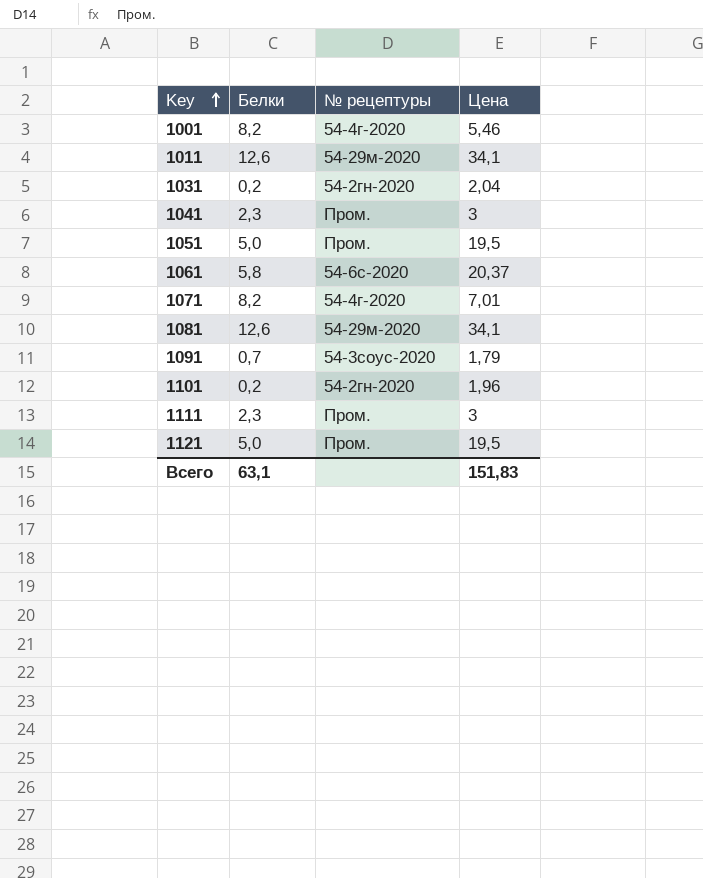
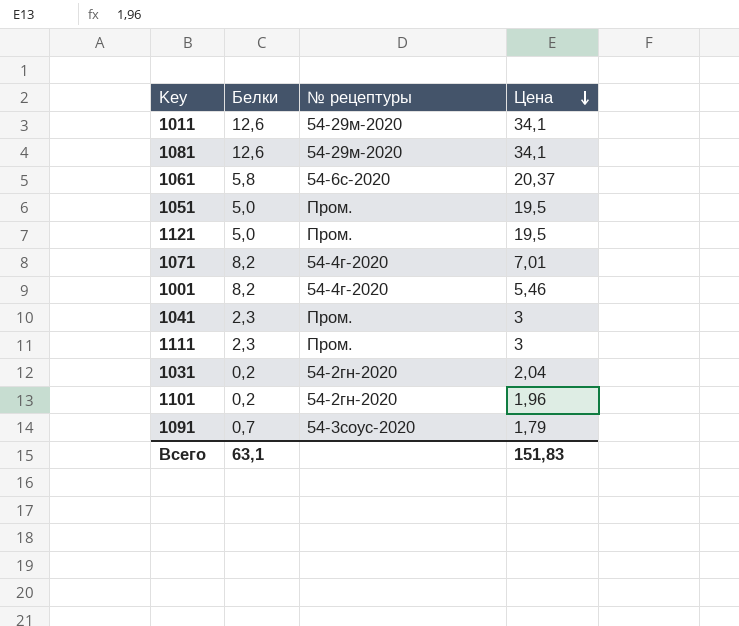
row order: Key ascending -> Цена descending

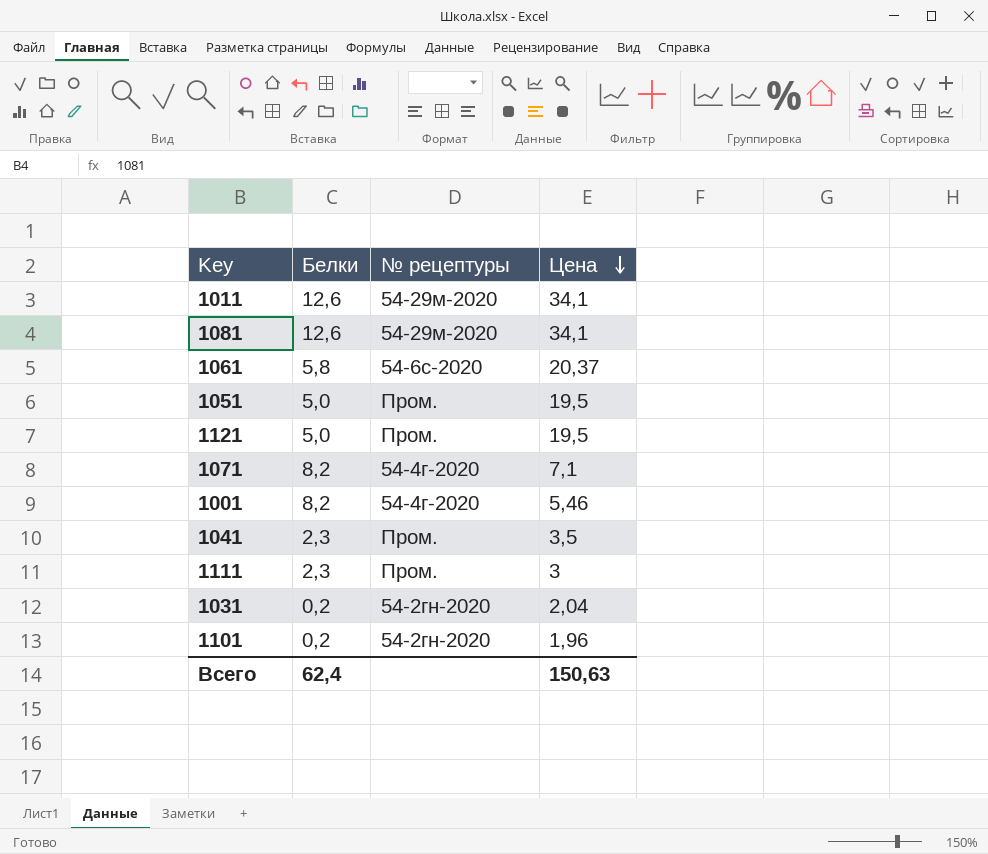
row 1091: 0,7 | 54-3соус-2020 | 1,79 -> none
1071 | Цена: 7,01 -> 7,1
1041 | Цена: 3 -> 3,5
Всего | Белки: 63,1 -> 62,4
Всего | Цена: 151,83 -> 150,63

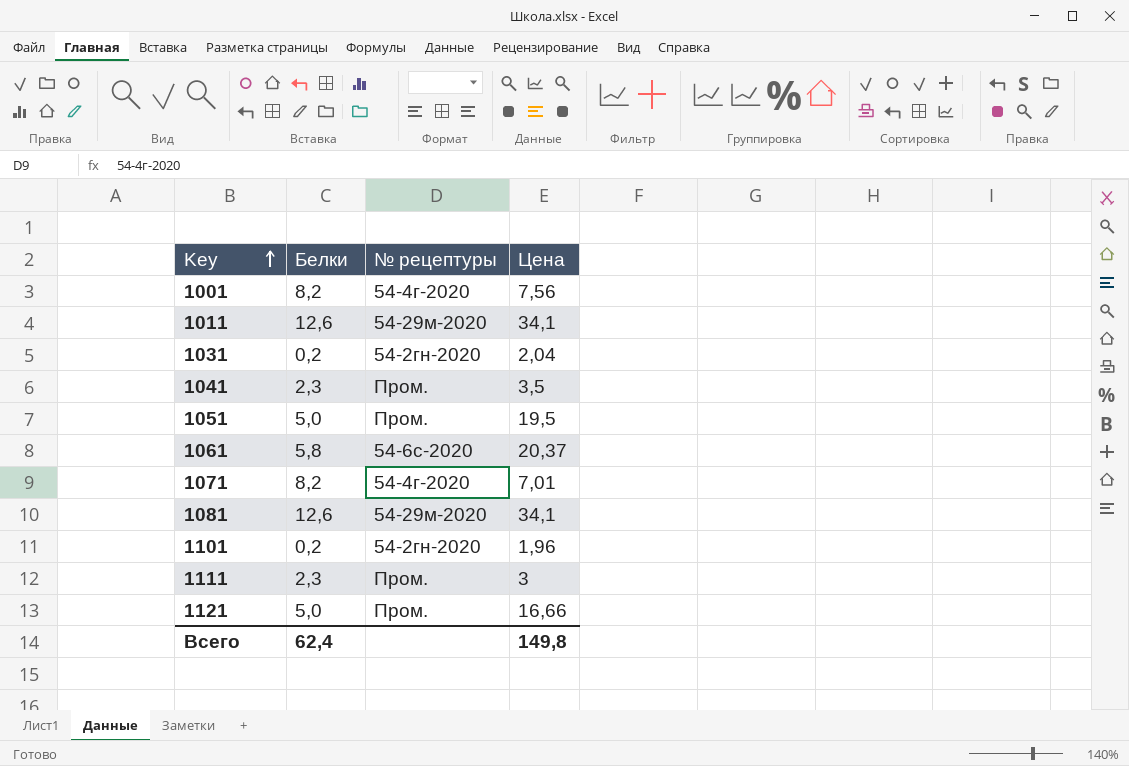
row order: Цена descending -> Key ascending
1001 | Цена: 5,46 -> 7,56
1071 | Цена: 7,1 -> 7,01
1121 | Цена: 19,5 -> 16,66
Всего | Цена: 150,63 -> 149,8

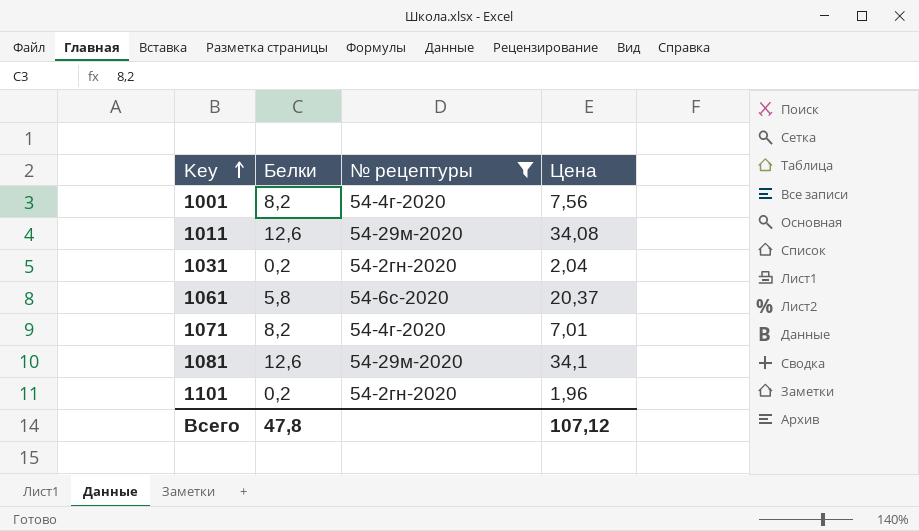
filter: none -> № рецептуры != Пром.
1011 | Цена: 34,1 -> 34,08
Всего | Белки: 62,4 -> 47,8
Всего | Цена: 149,8 -> 107,12

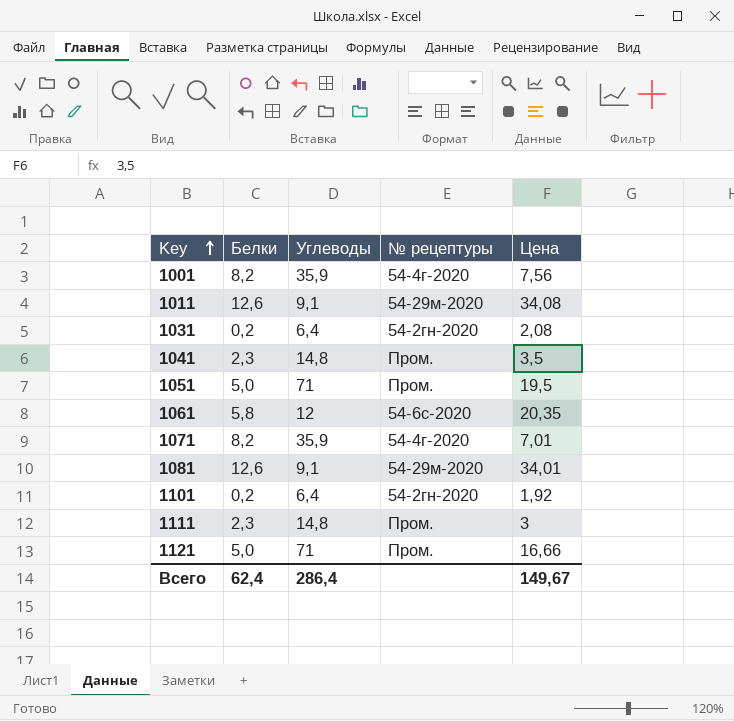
filter: № рецептуры != Пром. -> none
column Углеводы | position: none -> 3
1031 | Цена: 2,04 -> 2,08
1061 | Цена: 20,37 -> 20,35
1081 | Цена: 34,1 -> 34,01
1101 | Цена: 1,96 -> 1,92
Всего | Белки: 47,8 -> 62,4
Всего | Цена: 107,12 -> 149,67

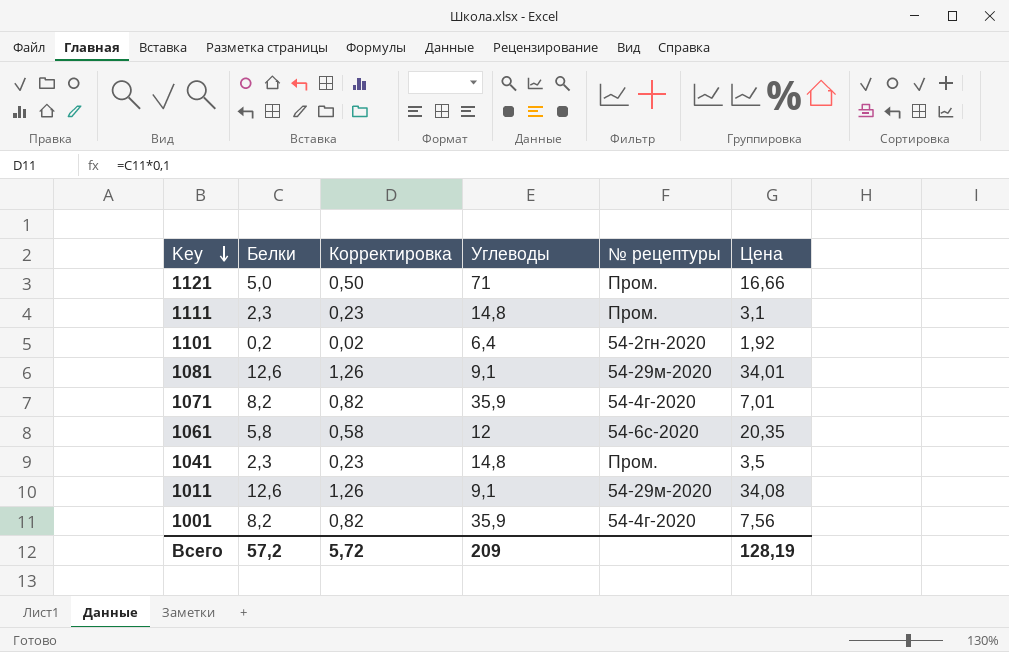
row order: Key ascending -> Key descending
column Корректировка | formula: none -> [Белки] * 0,1
row 1031: 0,2 | 6,4 | 54-2гн-2020 | 2,08 -> none
row 1051: 5,0 | 71 | Пром. | 19,5 -> none
1111 | Цена: 3 -> 3,1
Всего | Белки: 62,4 -> 57,2
Всего | Углеводы: 286,4 -> 209
Всего | Цена: 149,67 -> 128,19

